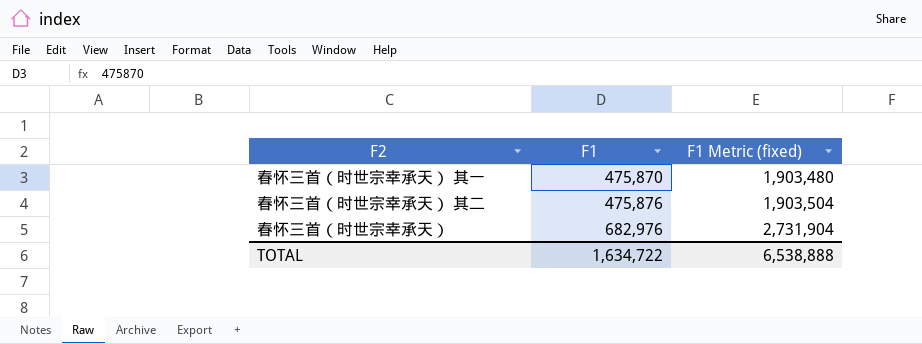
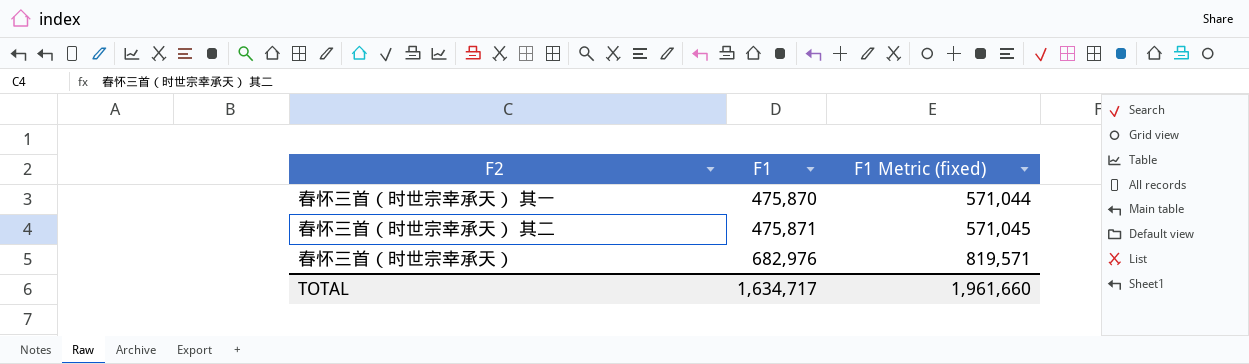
column F1 Metric (fixed) | formula: [F1] * 4 -> [F1] * 1.2
春怀三首（时世宗幸承天） 其二 | F1: 475,876 -> 475,871
TOTAL | F1: 1,634,722 -> 1,634,717
TOTAL | F1 Metric (fixed): 6,538,888 -> 1,961,660

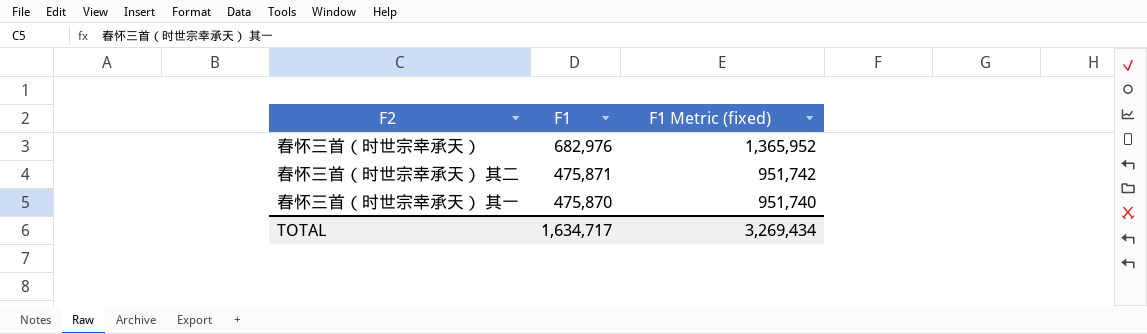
row order: F1 ascending -> F1 descending
column F1 Metric (fixed) | formula: [F1] * 1.2 -> [F1] * 2
TOTAL | F1 Metric (fixed): 1,961,660 -> 3,269,434

